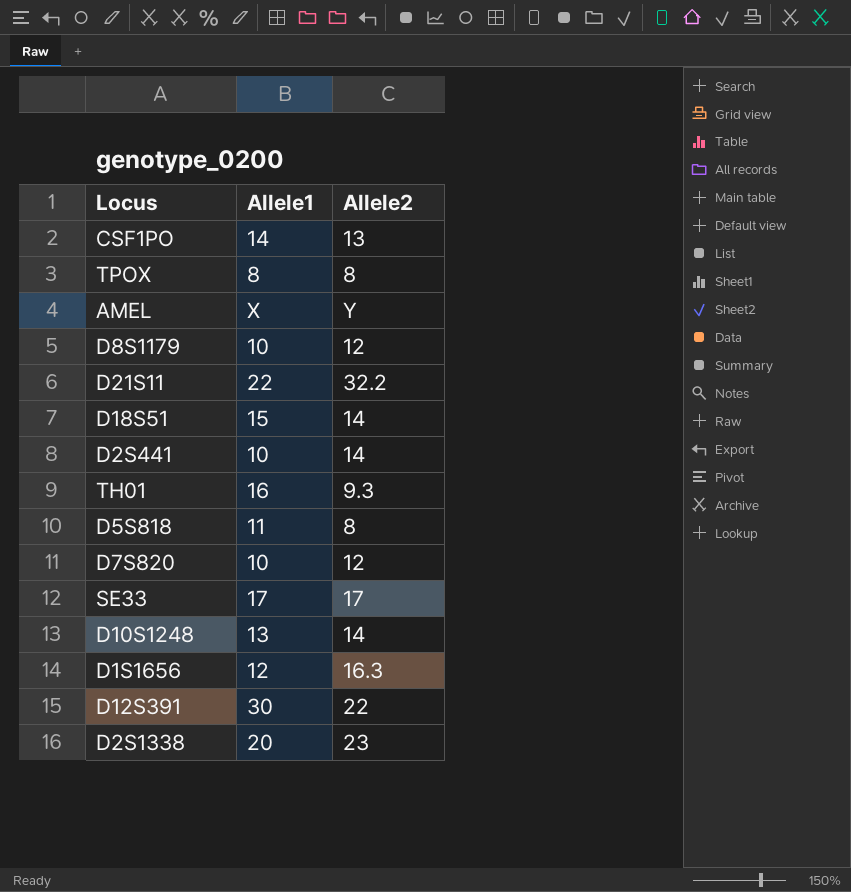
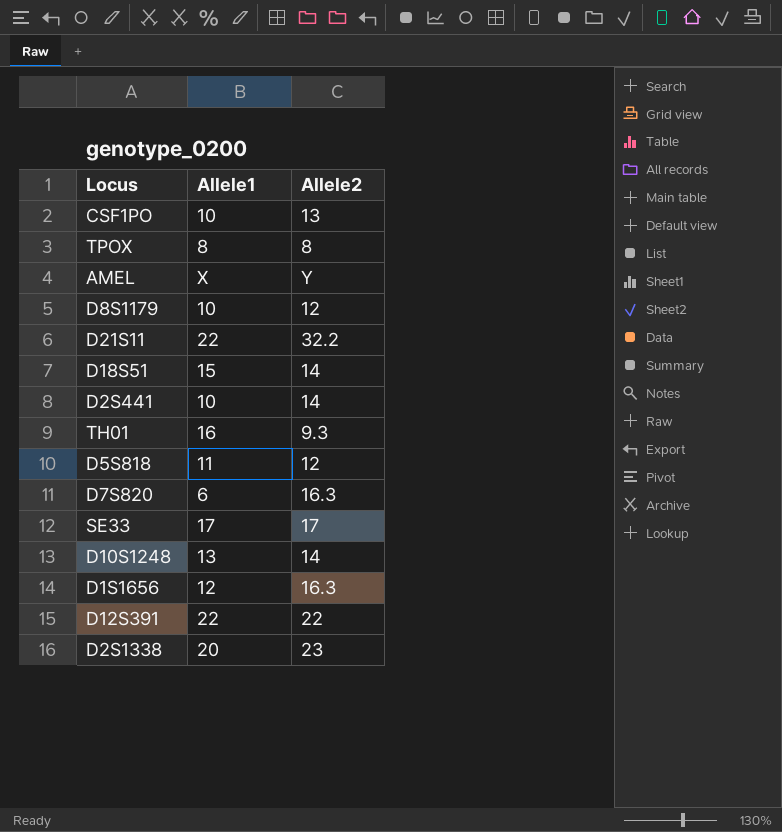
CSF1PO | Allele1: 14 -> 10
D5S818 | Allele2: 8 -> 12
D7S820 | Allele1: 10 -> 6
D7S820 | Allele2: 12 -> 16.3
D12S391 | Allele1: 30 -> 22

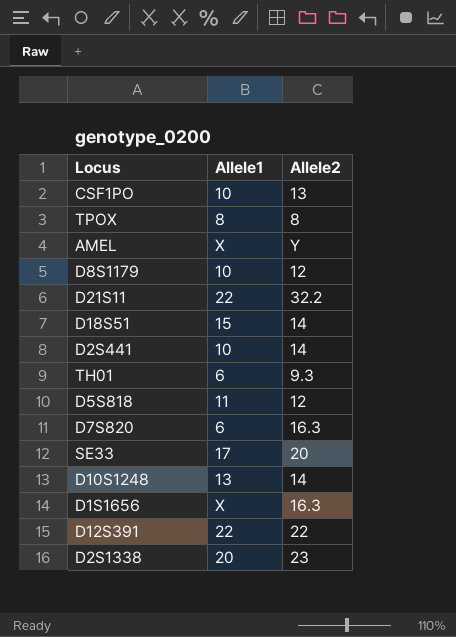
TH01 | Allele1: 16 -> 6
SE33 | Allele2: 17 -> 20
D1S1656 | Allele1: 12 -> X

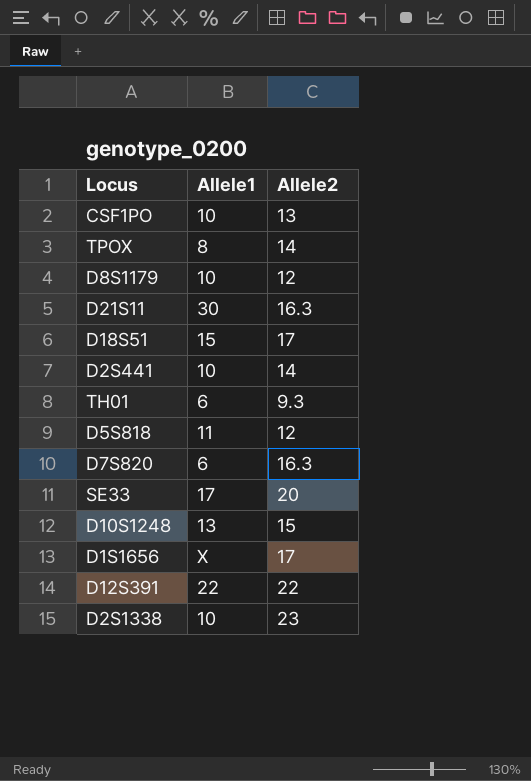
row AMEL: X | Y -> none
TPOX | Allele2: 8 -> 14
D21S11 | Allele1: 22 -> 30
D21S11 | Allele2: 32.2 -> 16.3
D18S51 | Allele2: 14 -> 17
D10S1248 | Allele2: 14 -> 15
D1S1656 | Allele2: 16.3 -> 17
D2S1338 | Allele1: 20 -> 10

